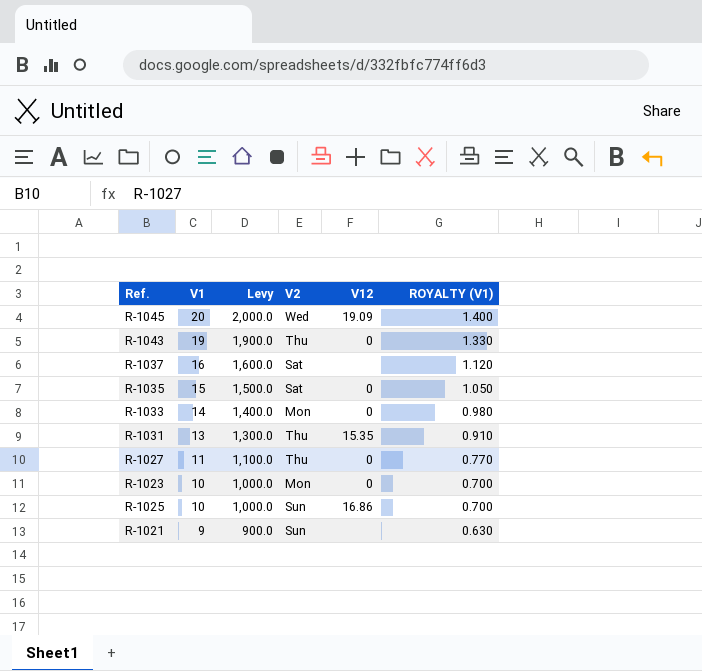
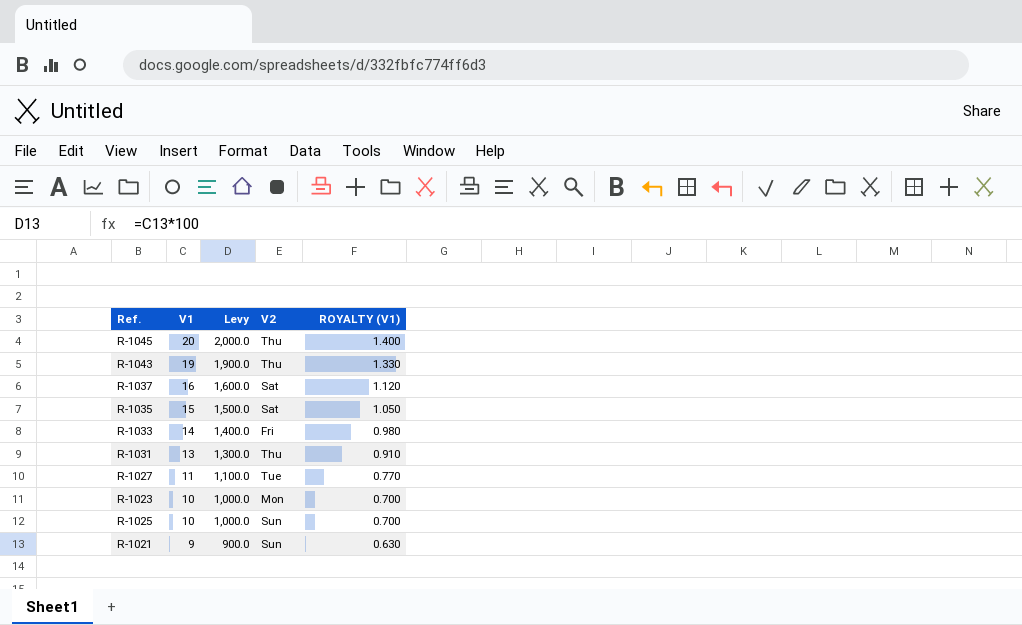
column V12 | position: 5 -> none
R-1045 | V2: Wed -> Thu
R-1033 | V2: Mon -> Fri
R-1027 | V2: Thu -> Tue

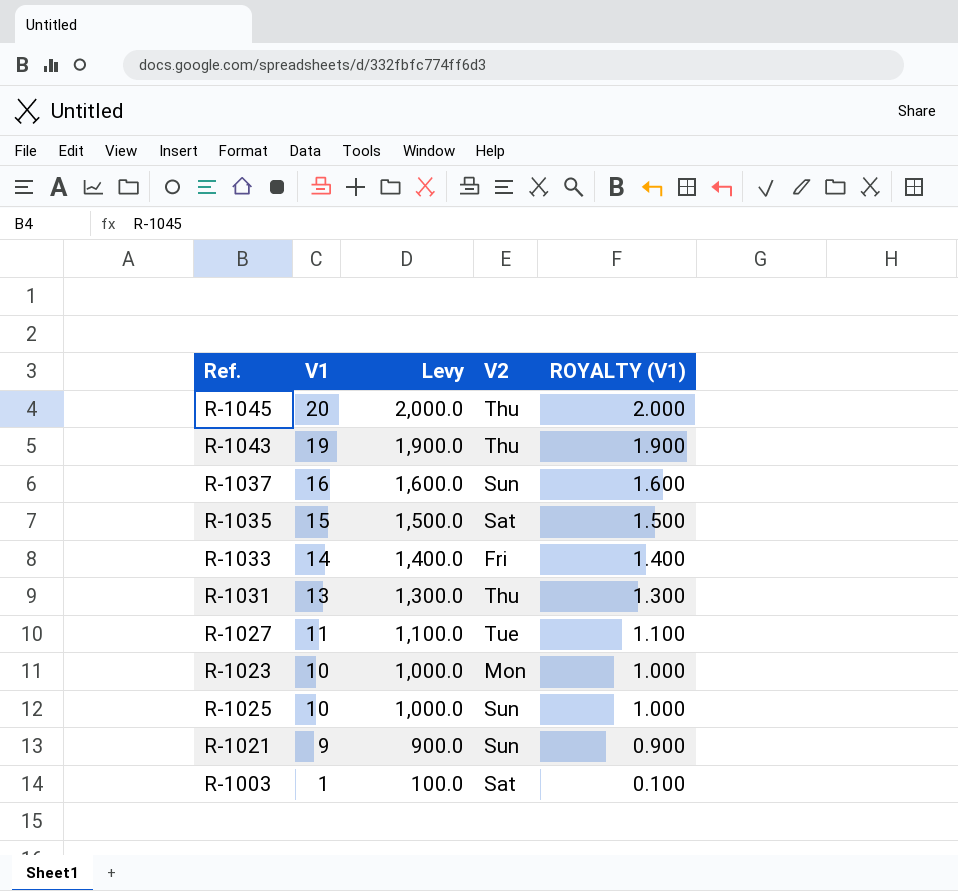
column ROYALTY (V1) | formula: [V1] * 0.07 -> [V1] * 0.1
R-1037 | V2: Sat -> Sun
row R-1003: none -> 1 | 100.0 | Sat | 0.100

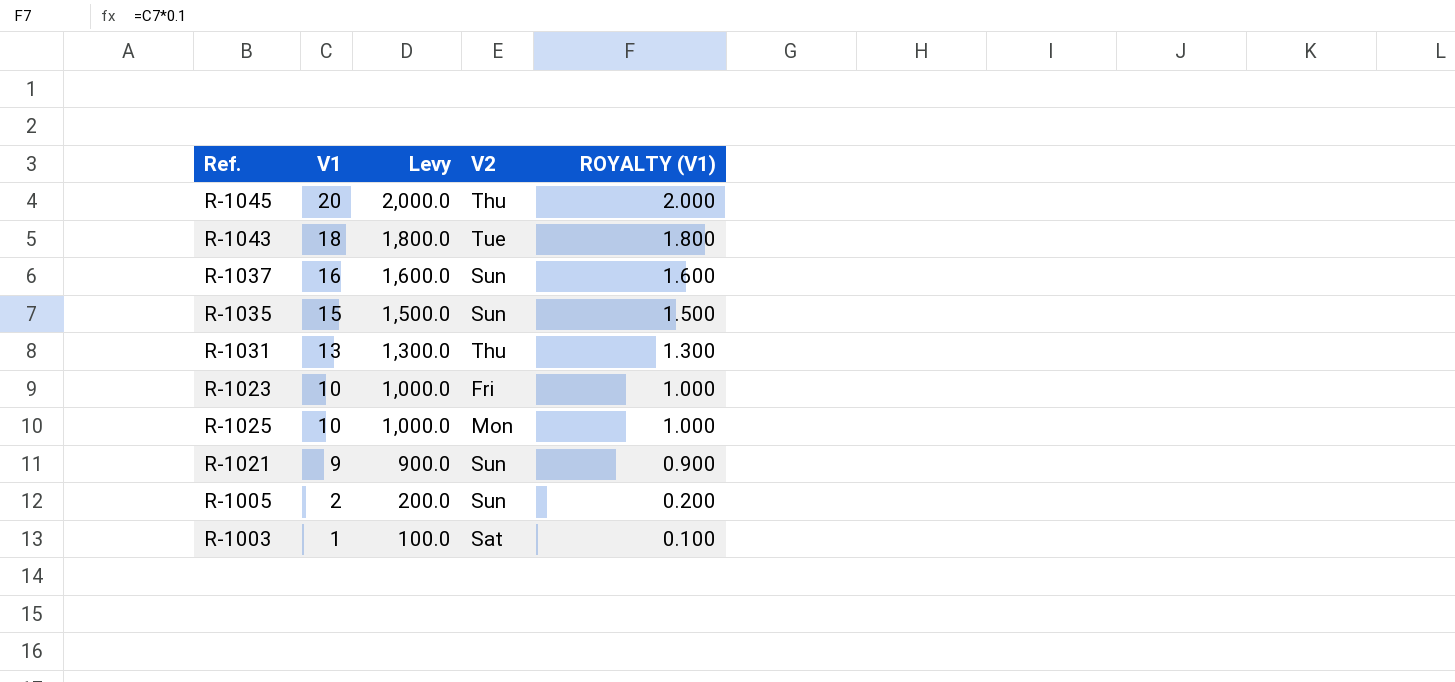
row R-1033: 14 | 1,400.0 | Fri | 1.400 -> none
row R-1027: 11 | 1,100.0 | Tue | 1.100 -> none
R-1043 | V1: 19 -> 18
R-1043 | Levy: 1,900.0 -> 1,800.0
R-1043 | V2: Thu -> Tue
R-1043 | ROYALTY (V1): 1.900 -> 1.800
R-1035 | V2: Sat -> Sun
R-1023 | V2: Mon -> Fri
R-1025 | V2: Sun -> Mon
row R-1005: none -> 2 | 200.0 | Sun | 0.200

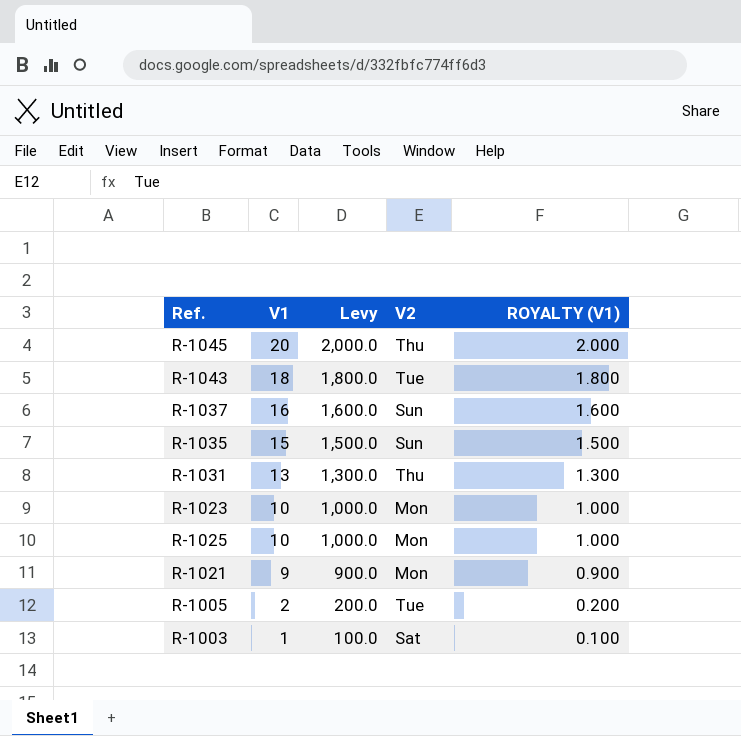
R-1023 | V2: Fri -> Mon
R-1021 | V2: Sun -> Mon
R-1005 | V2: Sun -> Tue

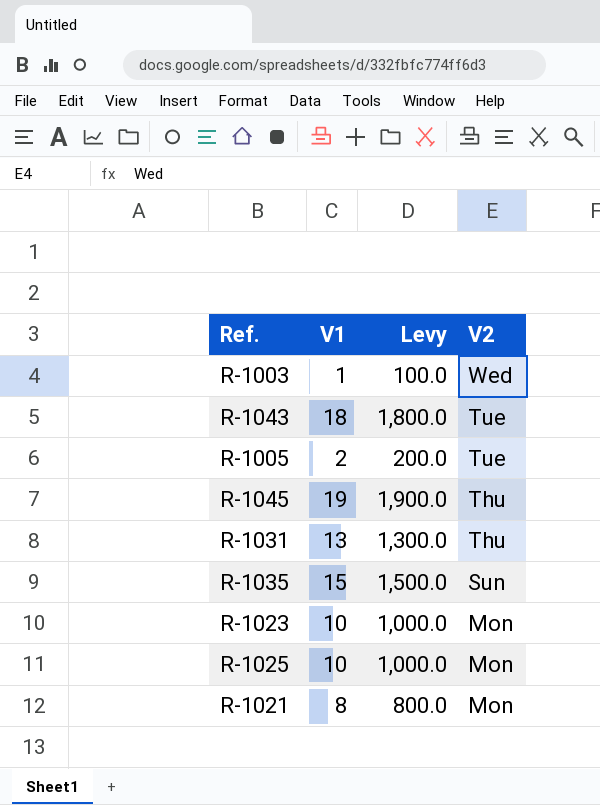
row order: V1 descending -> V2 descending
column ROYALTY (V1) | formula: [V1] * 0.1 -> none
row R-1037: 16 | 1,600.0 | Sun | 1.600 -> none
R-1003 | V2: Sat -> Wed
R-1045 | V1: 20 -> 19
R-1045 | Levy: 2,000.0 -> 1,900.0
R-1021 | V1: 9 -> 8
R-1021 | Levy: 900.0 -> 800.0

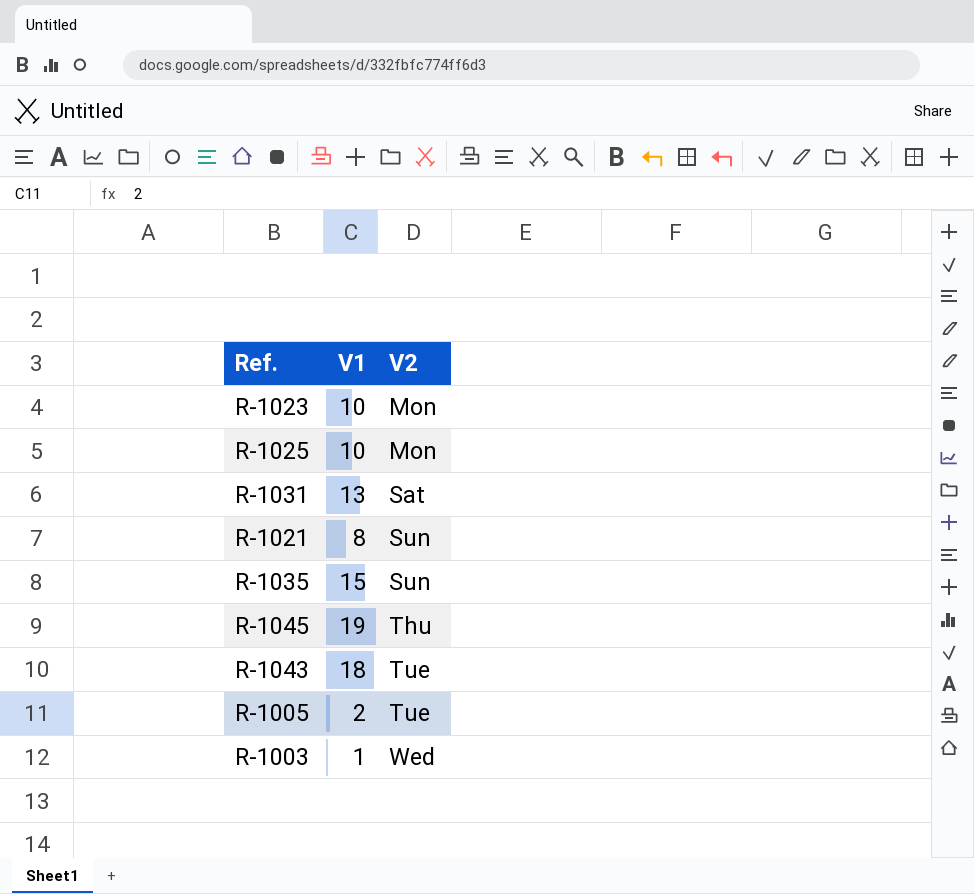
row order: V2 descending -> V2 ascending
column Levy | formula: [V1] * 100 -> none
R-1031 | V2: Thu -> Sat
R-1021 | V2: Mon -> Sun

